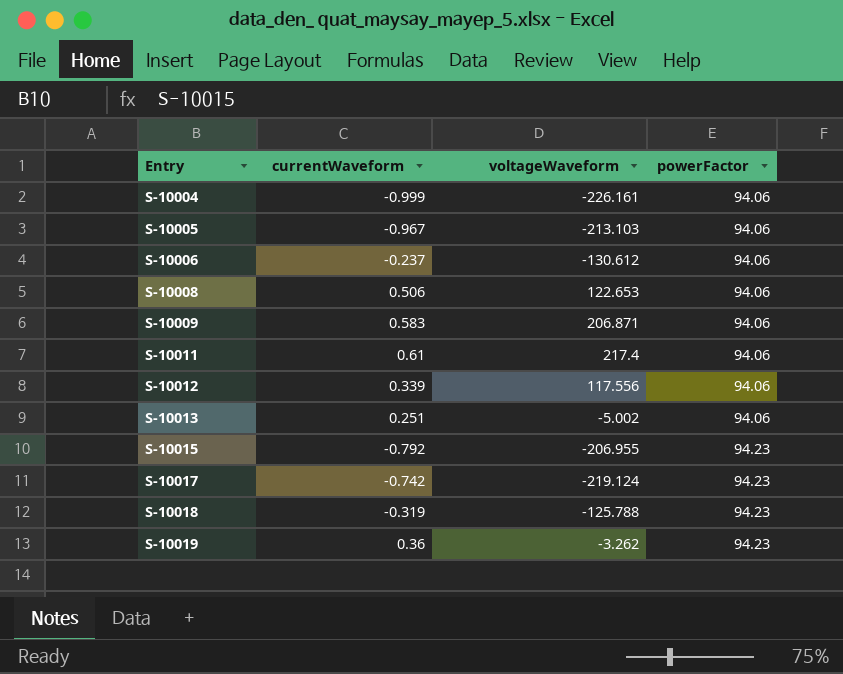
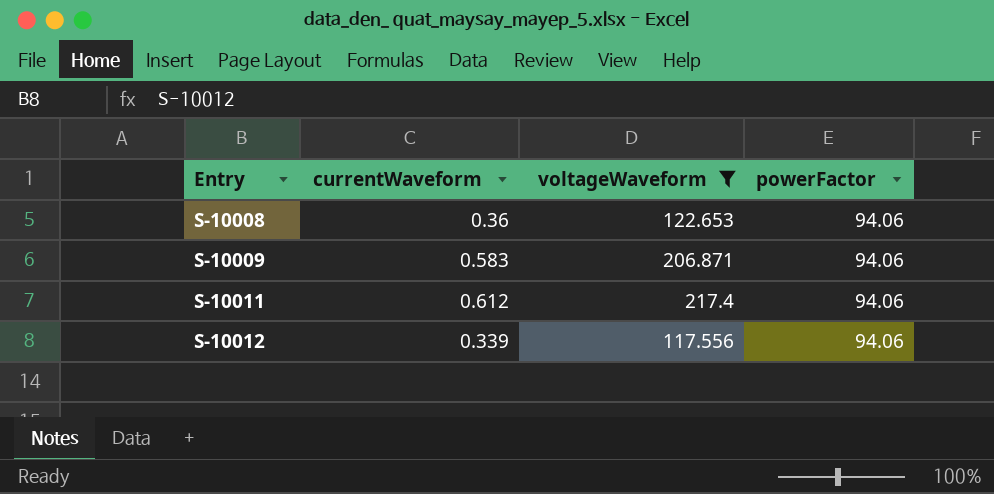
filter: none -> voltageWaveform >= 117.556
S-10008 | currentWaveform: 0.506 -> 0.36
S-10011 | currentWaveform: 0.61 -> 0.612

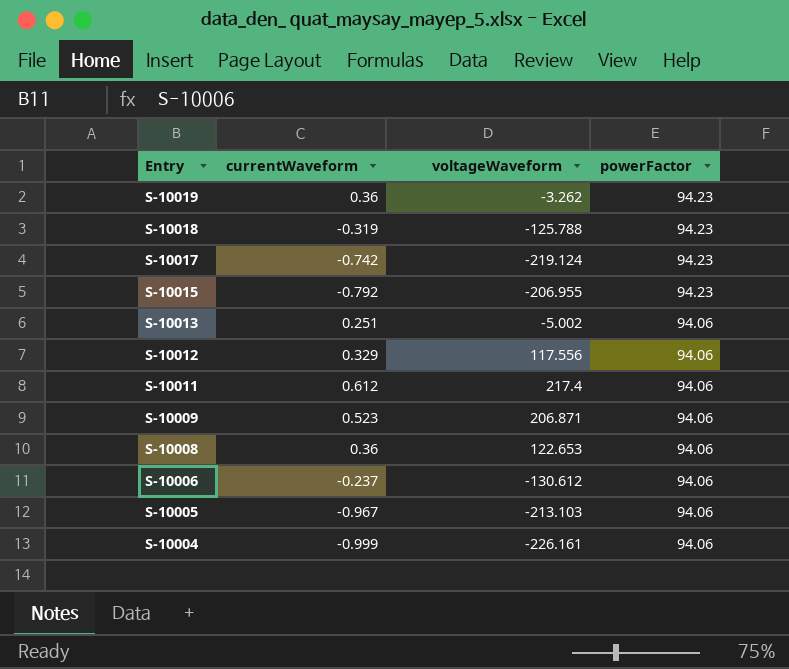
filter: voltageWaveform >= 117.556 -> none
row order: Entry ascending -> Entry descending
S-10012 | currentWaveform: 0.339 -> 0.329
S-10009 | currentWaveform: 0.583 -> 0.523

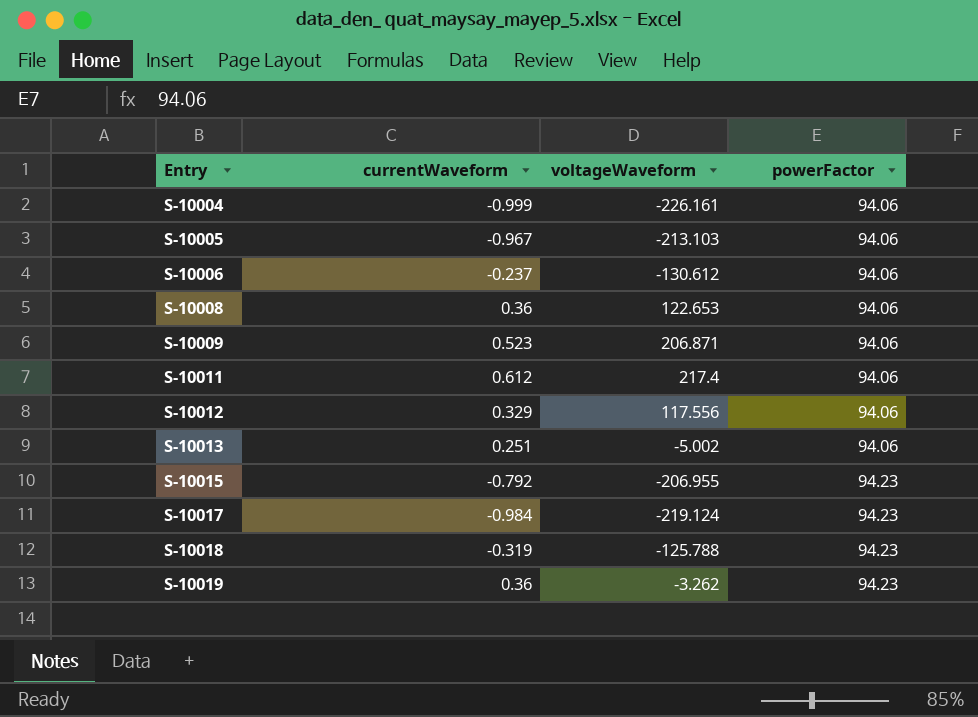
row order: Entry descending -> Entry ascending
S-10017 | currentWaveform: -0.742 -> -0.984

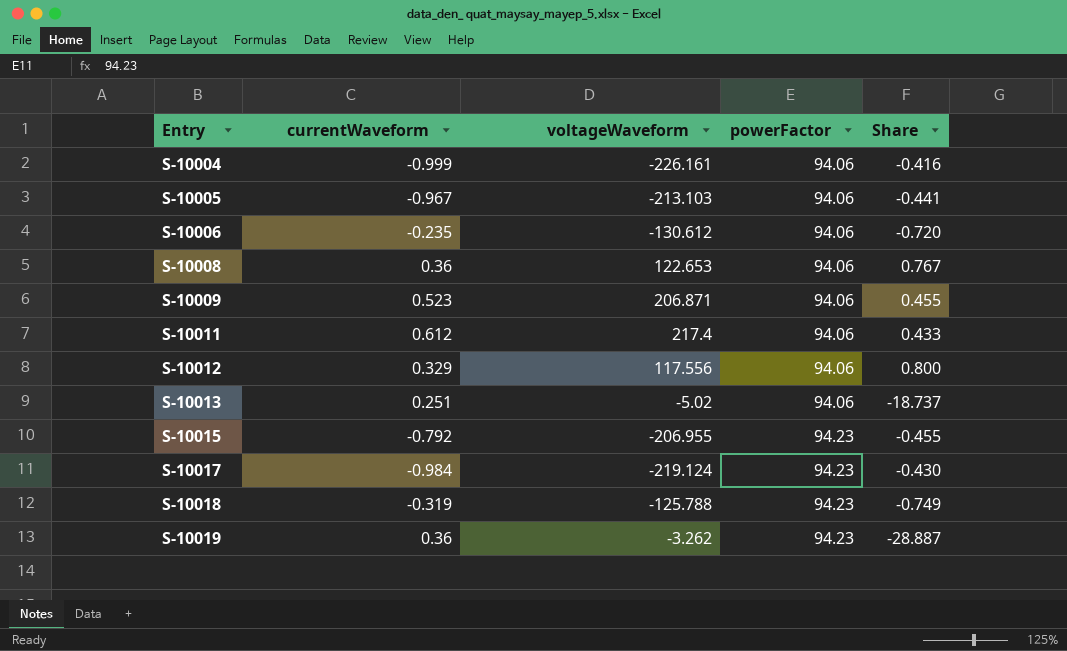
column Share | formula: none -> [powerFactor] / [voltageWaveform]
S-10006 | currentWaveform: -0.237 -> -0.235
S-10013 | voltageWaveform: -5.002 -> -5.02

